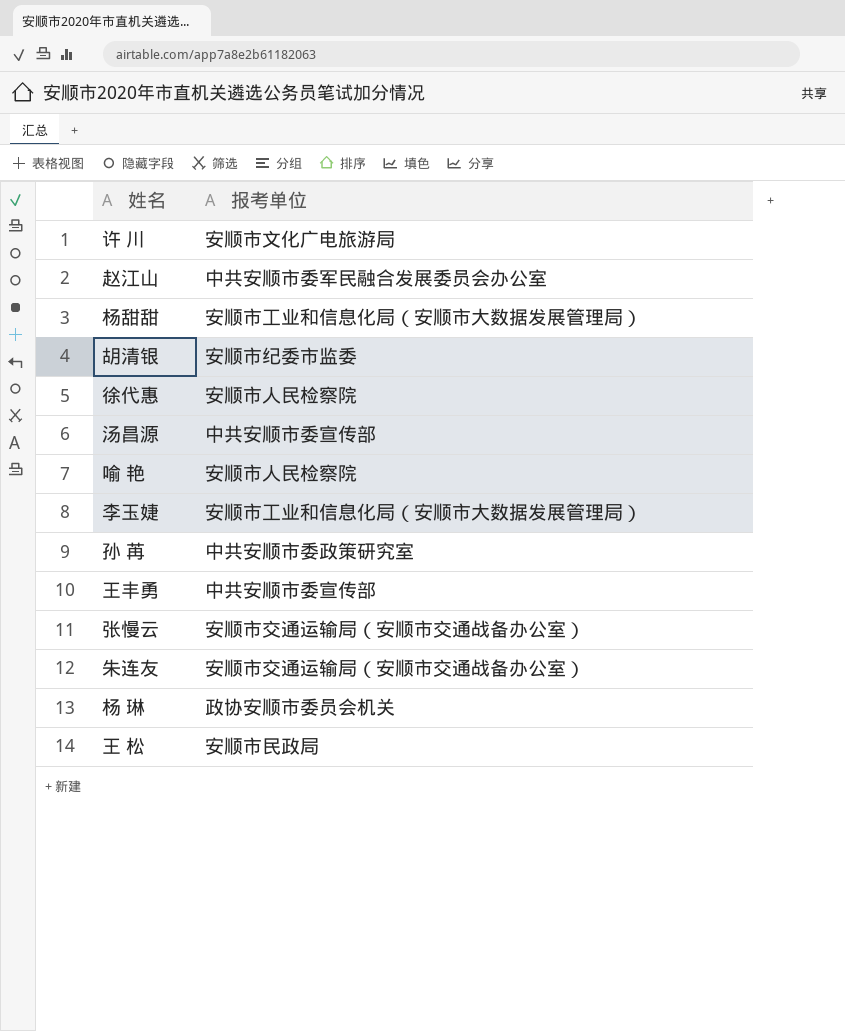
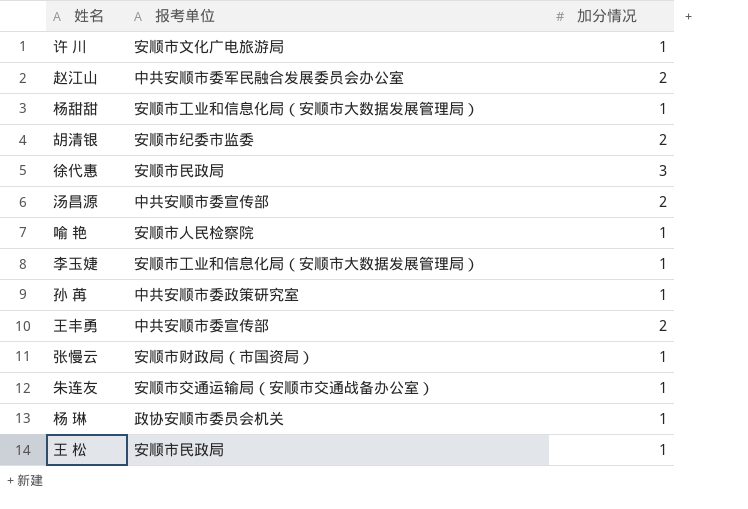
column 加分情况 | position: none -> 3
徐代惠 | 报考单位: 安顺市人民检察院 -> 安顺市民政局
张慢云 | 报考单位: 安顺市交通运输局（安顺市交通战备办公室） -> 安顺市财政局（市国资局）

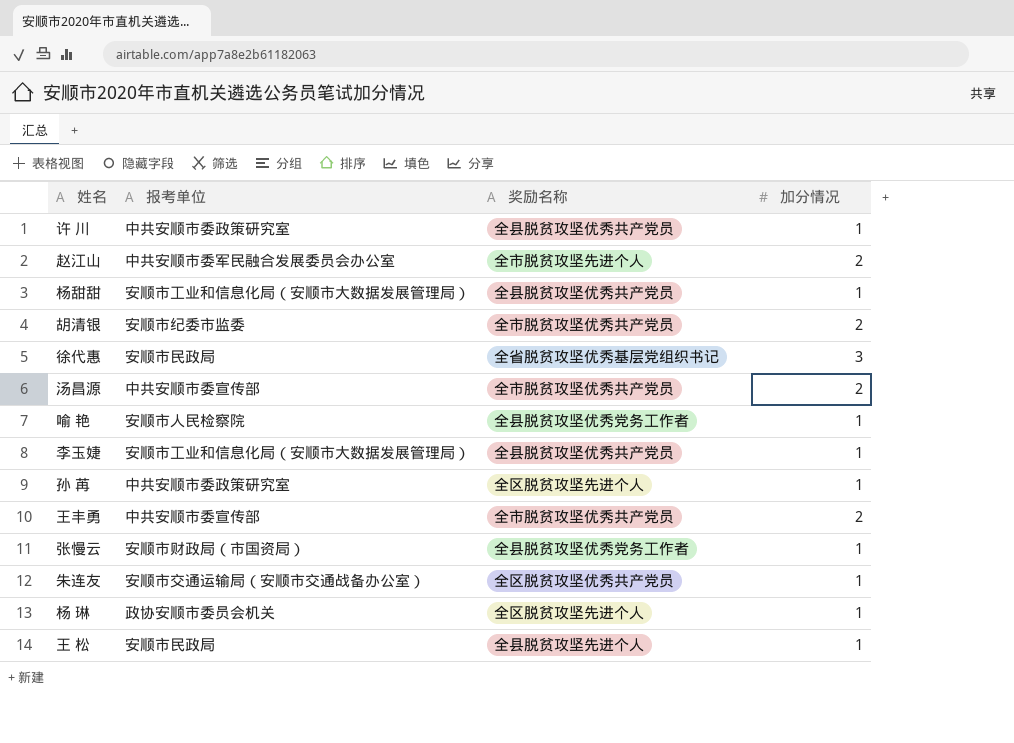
column 奖励名称 | position: none -> 3
许 川 | 报考单位: 安顺市文化广电旅游局 -> 中共安顺市委政策研究室

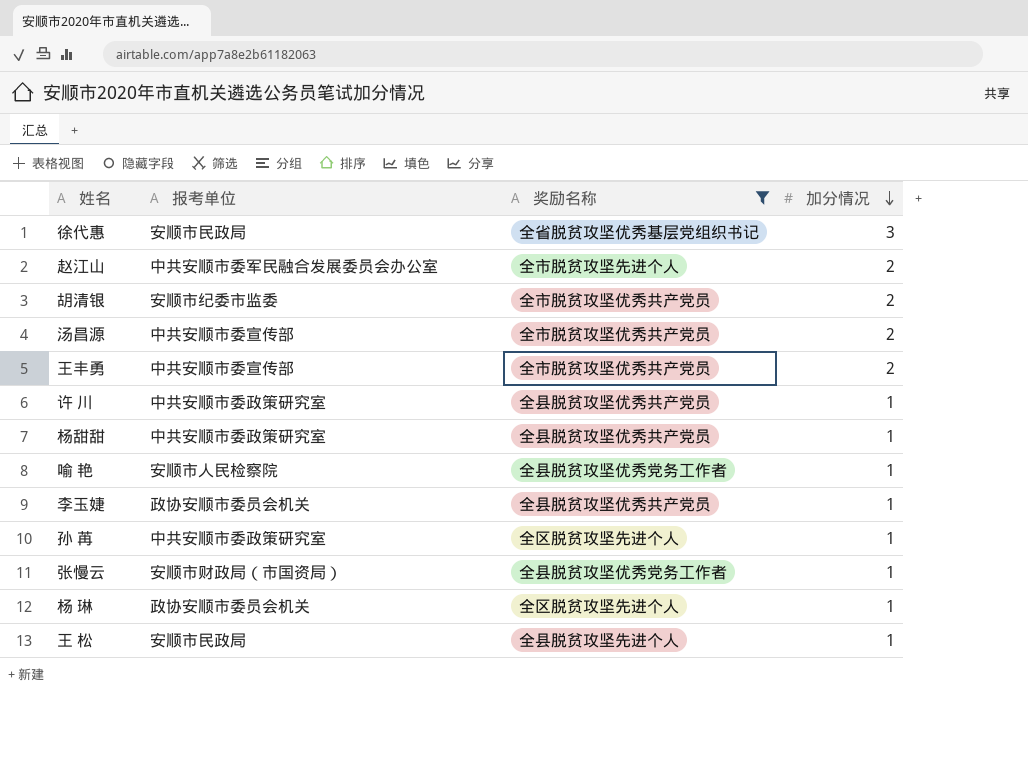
filter: none -> 奖励名称 != 全区脱贫攻坚优秀共产党员
row order: none -> 加分情况 descending
杨甜甜 | 报考单位: 安顺市工业和信息化局（安顺市大数据发展管理局） -> 中共安顺市委政策研究室
李玉婕 | 报考单位: 安顺市工业和信息化局（安顺市大数据发展管理局） -> 政协安顺市委员会机关

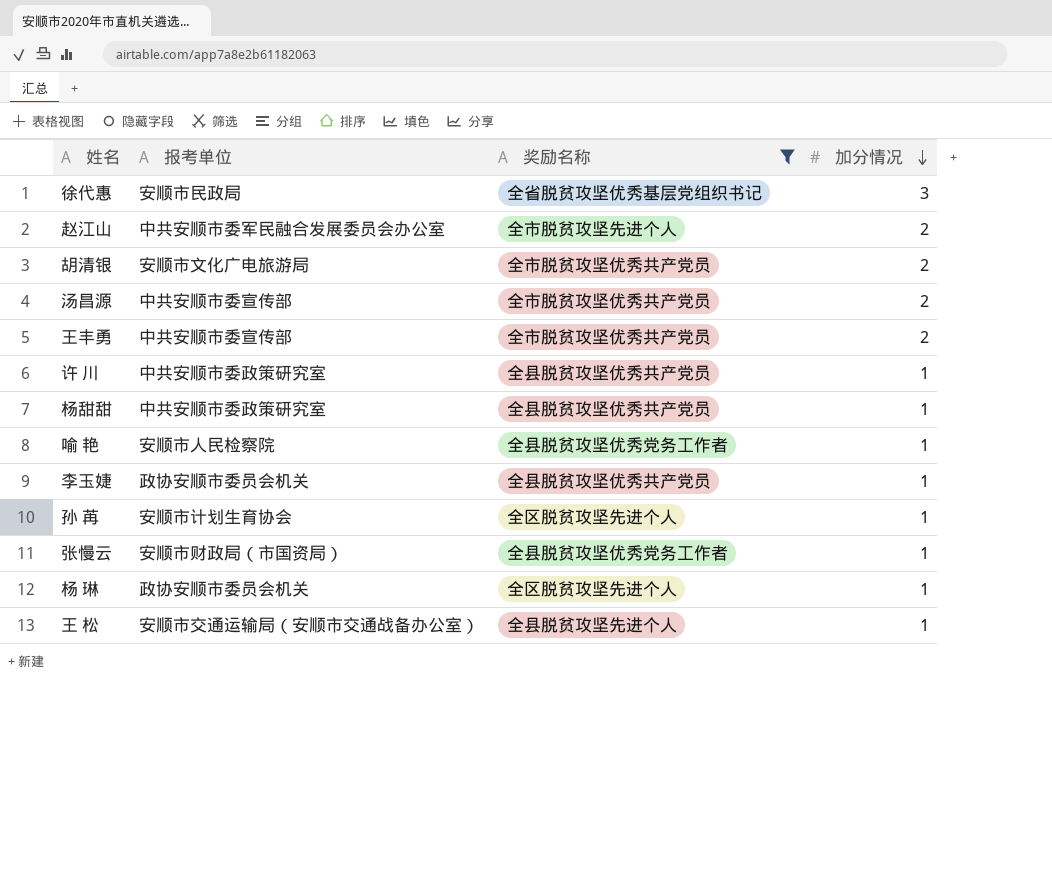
胡清银 | 报考单位: 安顺市纪委市监委 -> 安顺市文化广电旅游局
孙 苒 | 报考单位: 中共安顺市委政策研究室 -> 安顺市计划生育协会
王 松 | 报考单位: 安顺市民政局 -> 安顺市交通运输局（安顺市交通战备办公室）

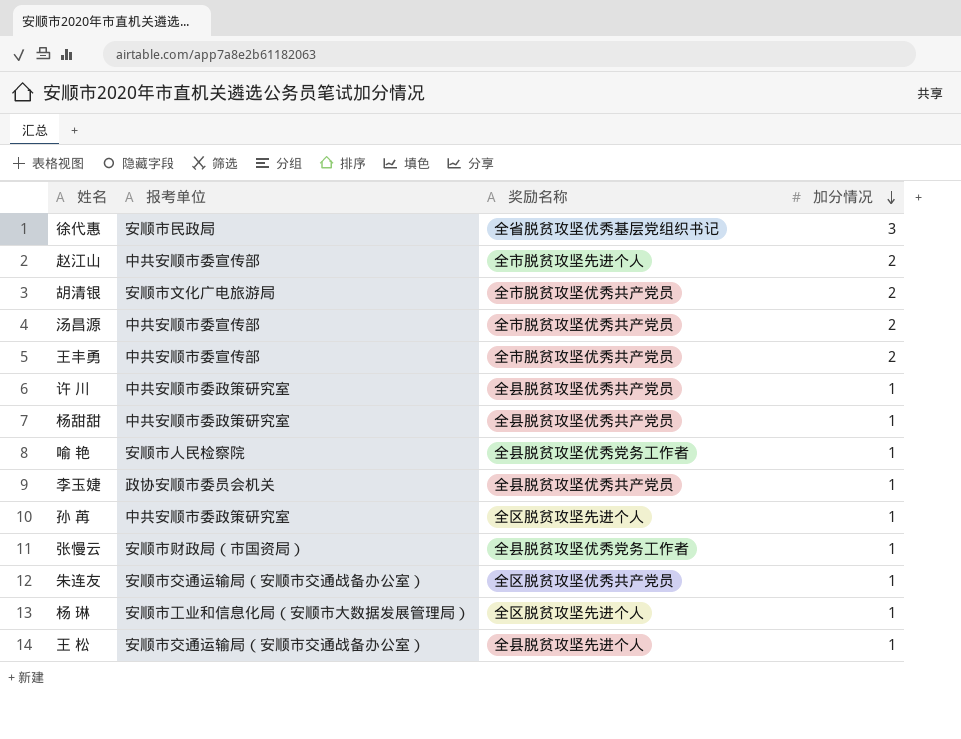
filter: 奖励名称 != 全区脱贫攻坚优秀共产党员 -> none
赵江山 | 报考单位: 中共安顺市委军民融合发展委员会办公室 -> 中共安顺市委宣传部
孙 苒 | 报考单位: 安顺市计划生育协会 -> 中共安顺市委政策研究室
杨 琳 | 报考单位: 政协安顺市委员会机关 -> 安顺市工业和信息化局（安顺市大数据发展管理局）

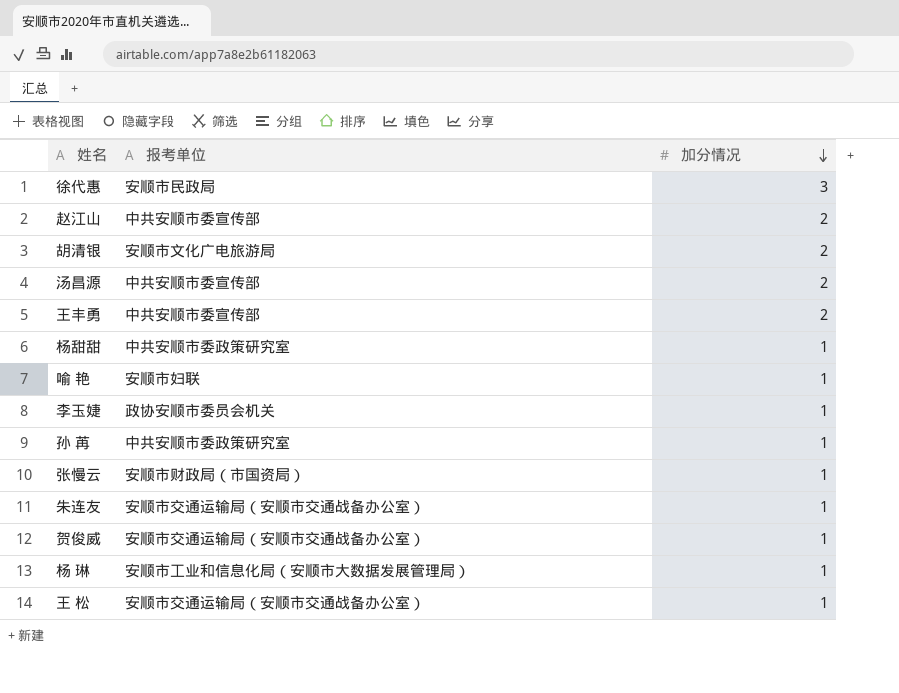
column 奖励名称 | position: 3 -> none
row 许 川: 中共安顺市委政策研究室 | 全县脱贫攻坚优秀共产党员 | 1 -> none
喻 艳 | 报考单位: 安顺市人民检察院 -> 安顺市妇联
row 贺俊威: none -> 安顺市交通运输局（安顺市交通战备办公室） | 1

